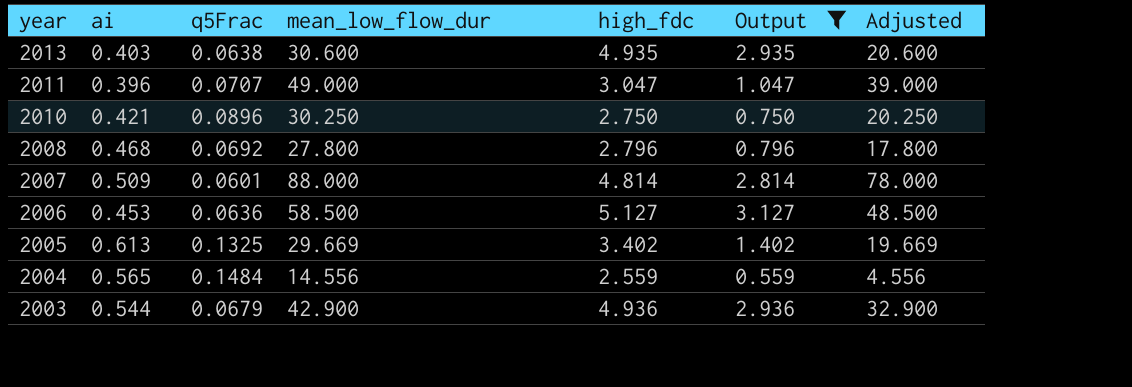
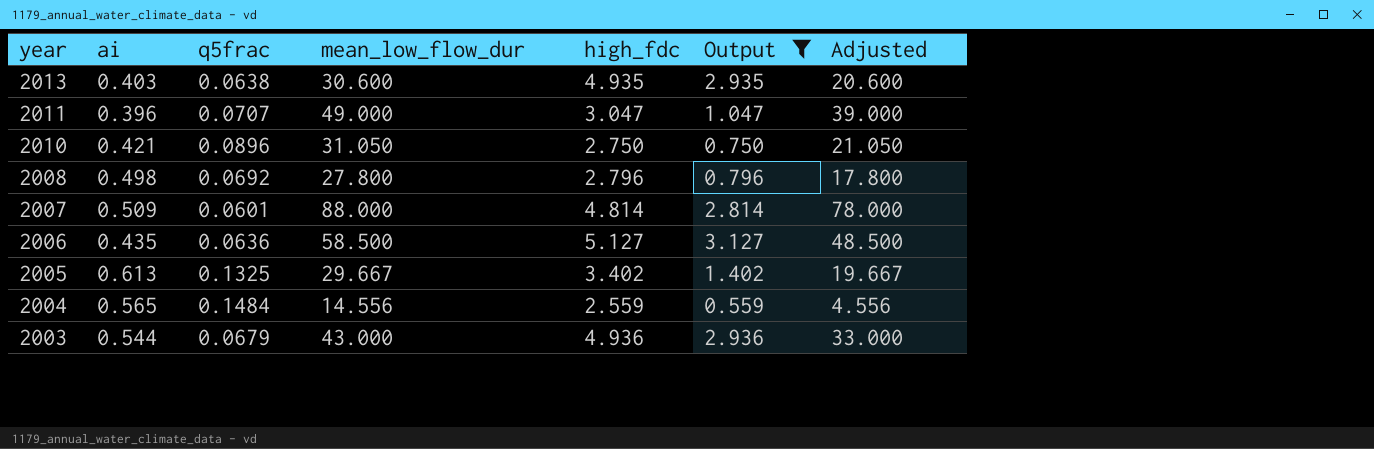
column name: q5Frac -> q5frac
2010 | mean_low_flow_dur: 30.250 -> 31.050
2010 | Adjusted: 20.250 -> 21.050
2008 | ai: 0.468 -> 0.498
2006 | ai: 0.453 -> 0.435
2005 | mean_low_flow_dur: 29.669 -> 29.667
2005 | Adjusted: 19.669 -> 19.667
2003 | mean_low_flow_dur: 42.900 -> 43.000
2003 | Adjusted: 32.900 -> 33.000

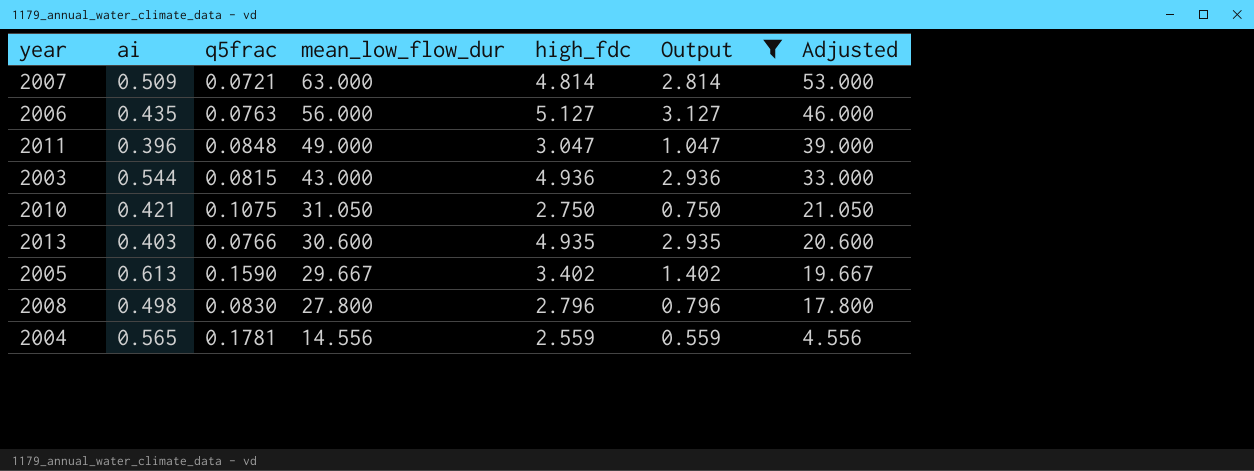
row order: year descending -> mean_low_flow_dur descending
2007 | q5frac: 0.0601 -> 0.0721
2007 | mean_low_flow_dur: 88.000 -> 63.000
2007 | Adjusted: 78.000 -> 53.000
2006 | q5frac: 0.0636 -> 0.0763
2006 | mean_low_flow_dur: 58.500 -> 56.000
2006 | Adjusted: 48.500 -> 46.000
2011 | q5frac: 0.0707 -> 0.0848
2003 | q5frac: 0.0679 -> 0.0815
2010 | q5frac: 0.0896 -> 0.1075
2013 | q5frac: 0.0638 -> 0.0766
2005 | q5frac: 0.1325 -> 0.1590
2008 | q5frac: 0.0692 -> 0.0830
2004 | q5frac: 0.1484 -> 0.1781

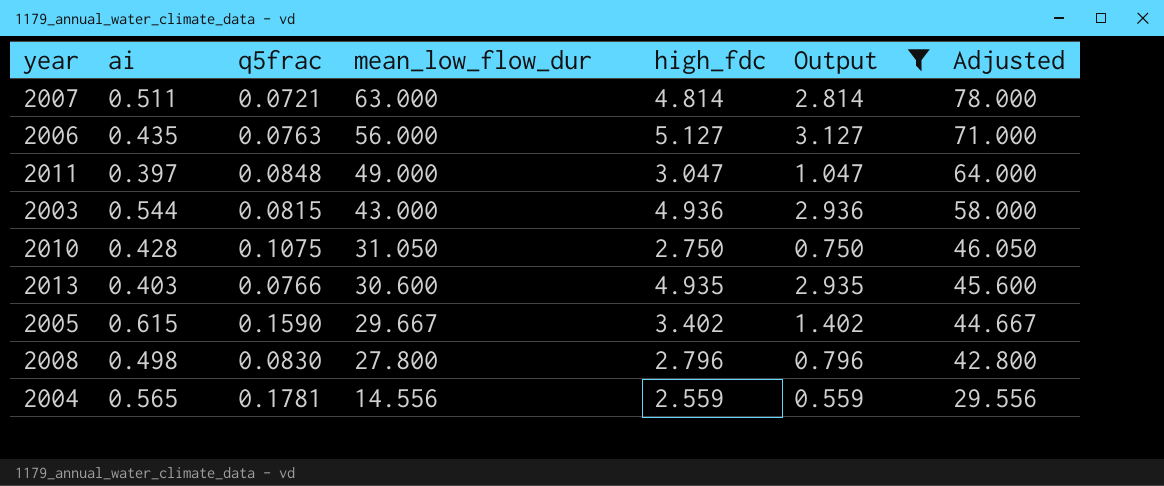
column Adjusted | formula: [mean_low_flow_dur] - 10 -> [mean_low_flow_dur] + 15
2007 | ai: 0.509 -> 0.511
2011 | ai: 0.396 -> 0.397
2010 | ai: 0.421 -> 0.428
2005 | ai: 0.613 -> 0.615

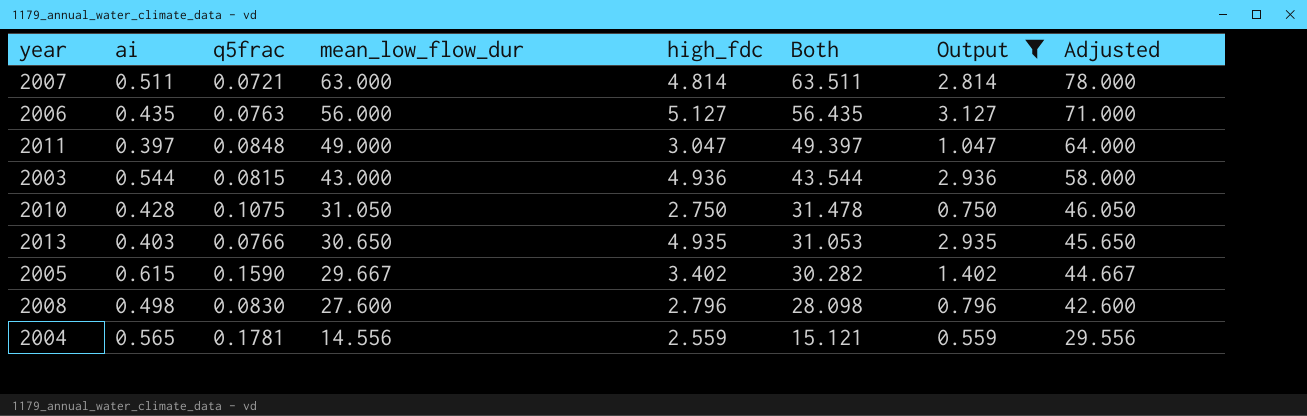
column Both | formula: none -> [ai] + [mean_low_flow_dur]
2013 | mean_low_flow_dur: 30.600 -> 30.650
2013 | Adjusted: 45.600 -> 45.650
2008 | mean_low_flow_dur: 27.800 -> 27.600
2008 | Adjusted: 42.800 -> 42.600

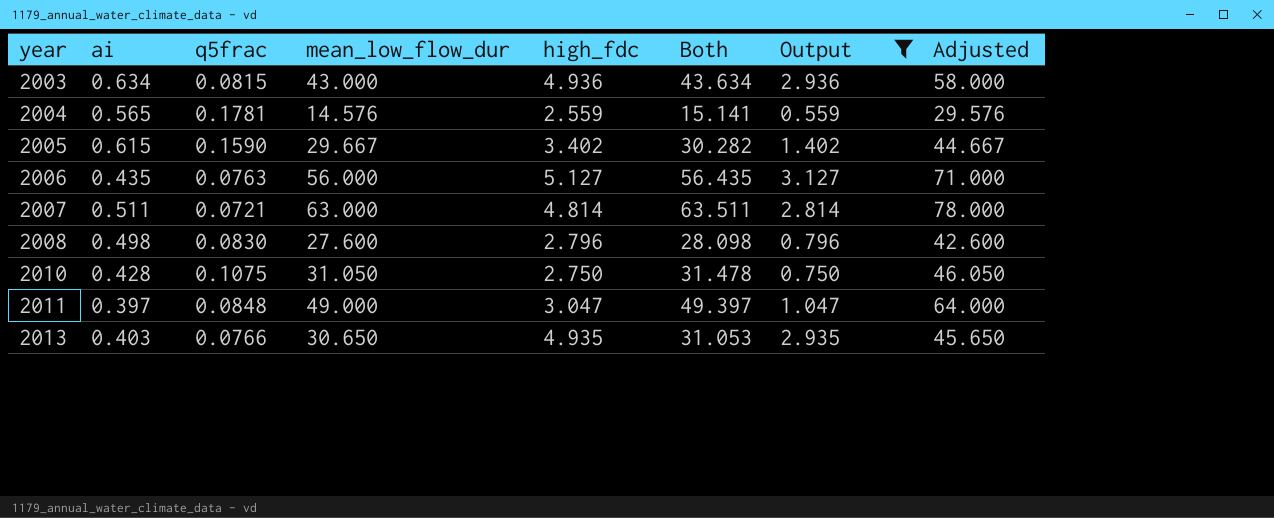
row order: mean_low_flow_dur descending -> year ascending
2003 | ai: 0.544 -> 0.634
2003 | Both: 43.544 -> 43.634
2004 | mean_low_flow_dur: 14.556 -> 14.576
2004 | Both: 15.121 -> 15.141
2004 | Adjusted: 29.556 -> 29.576

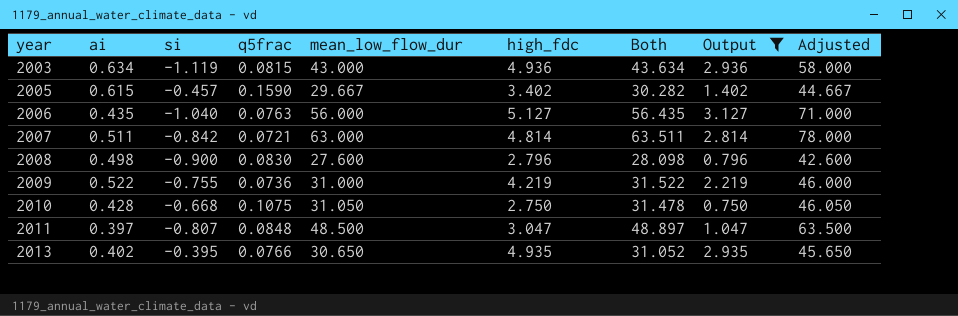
column si | position: none -> 3
row 2004: 0.565 | 0.1781 | 14.576 | 2.559 | 15.141 | 0.559 | 29.576 -> none
row 2009: none -> 0.522 | -0.755 | 0.0736 | 31.000 | 4.219 | 31.522 | 2.219 | 46.000
2011 | mean_low_flow_dur: 49.000 -> 48.500
2011 | Both: 49.397 -> 48.897
2011 | Adjusted: 64.000 -> 63.500
2013 | ai: 0.403 -> 0.402
2013 | Both: 31.053 -> 31.052

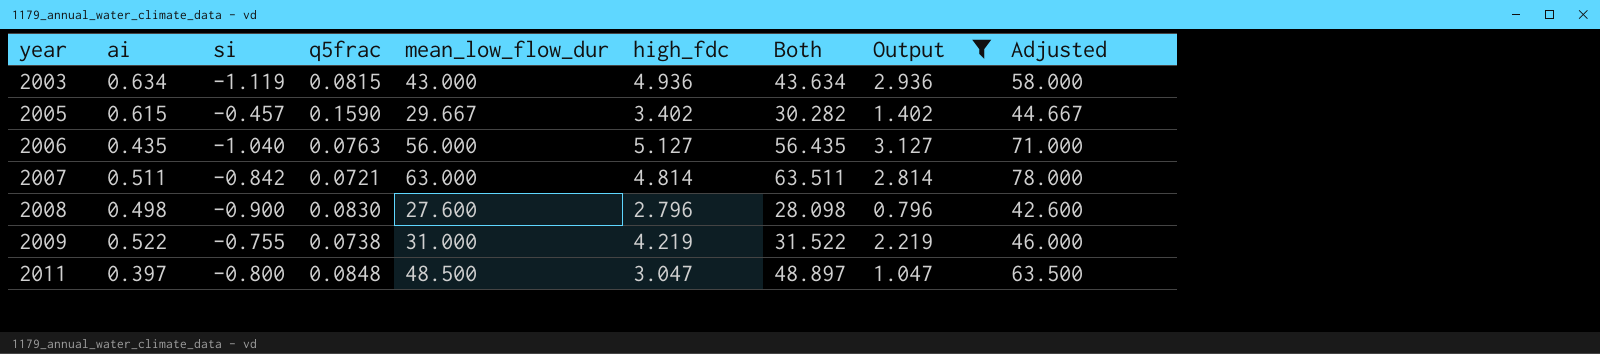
row 2010: 0.428 | -0.668 | 0.1075 | 31.050 | 2.750 | 31.478 | 0.750 | 46.050 -> none
row 2013: 0.402 | -0.395 | 0.0766 | 30.650 | 4.935 | 31.052 | 2.935 | 45.650 -> none
2009 | q5frac: 0.0736 -> 0.0738
2011 | si: -0.807 -> -0.800

